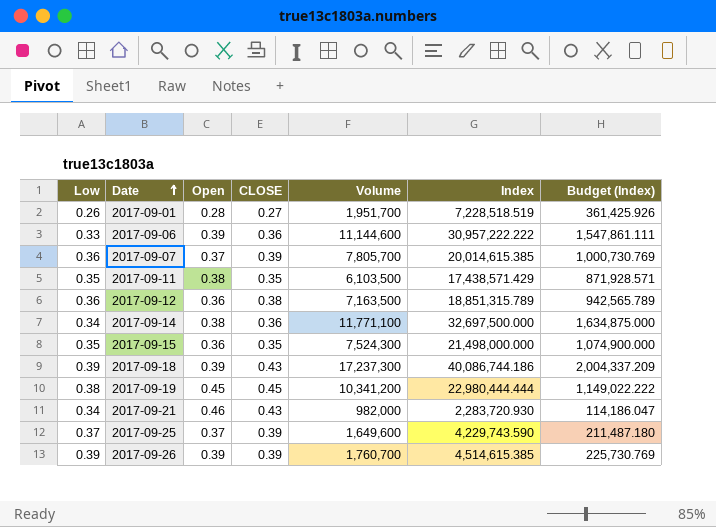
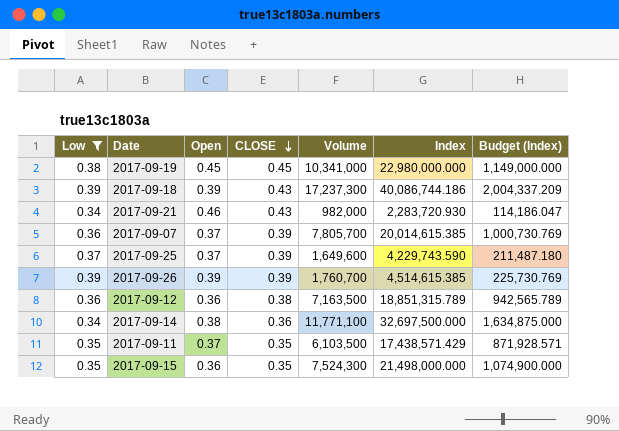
filter: none -> Low >= 0.34
row order: Date ascending -> CLOSE descending
2017-09-19 | Volume: 10,341,200 -> 10,341,000
2017-09-19 | Index: 22,980,444.444 -> 22,980,000.000
2017-09-19 | Budget (Index): 1,149,022.222 -> 1,149,000.000
2017-09-11 | Open: 0.38 -> 0.37

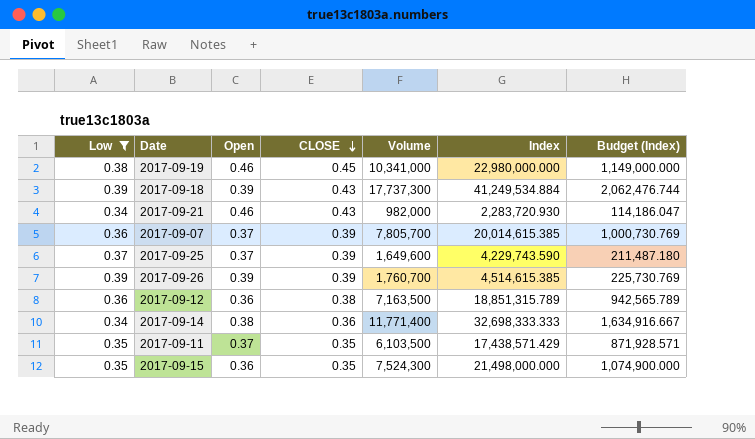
2017-09-19 | Open: 0.45 -> 0.46
2017-09-18 | Volume: 17,237,300 -> 17,737,300
2017-09-18 | Index: 40,086,744.186 -> 41,249,534.884
2017-09-18 | Budget (Index): 2,004,337.209 -> 2,062,476.744
2017-09-14 | Volume: 11,771,100 -> 11,771,400
2017-09-14 | Index: 32,697,500.000 -> 32,698,333.333
2017-09-14 | Budget (Index): 1,634,875.000 -> 1,634,916.667

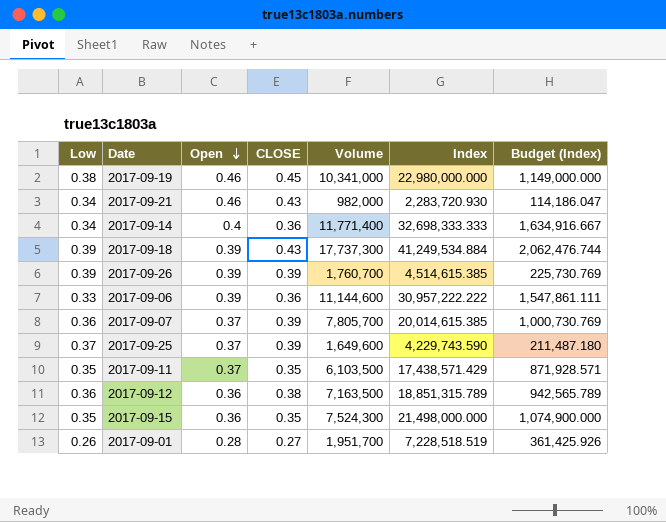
filter: Low >= 0.34 -> none
row order: CLOSE descending -> Open descending
2017-09-14 | Open: 0.38 -> 0.4

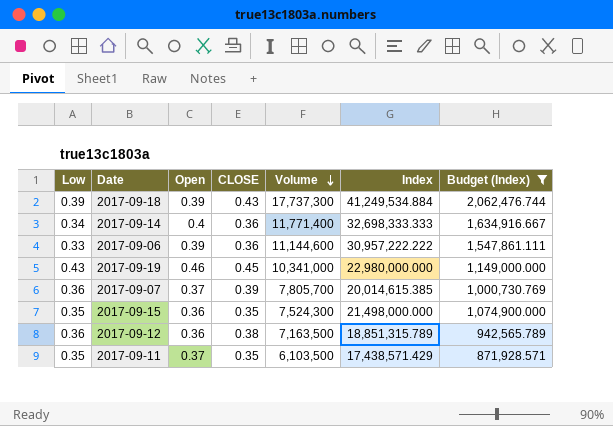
filter: none -> Budget (Index) >= 871,928.571
row order: Open descending -> Volume descending
2017-09-19 | Low: 0.38 -> 0.43

